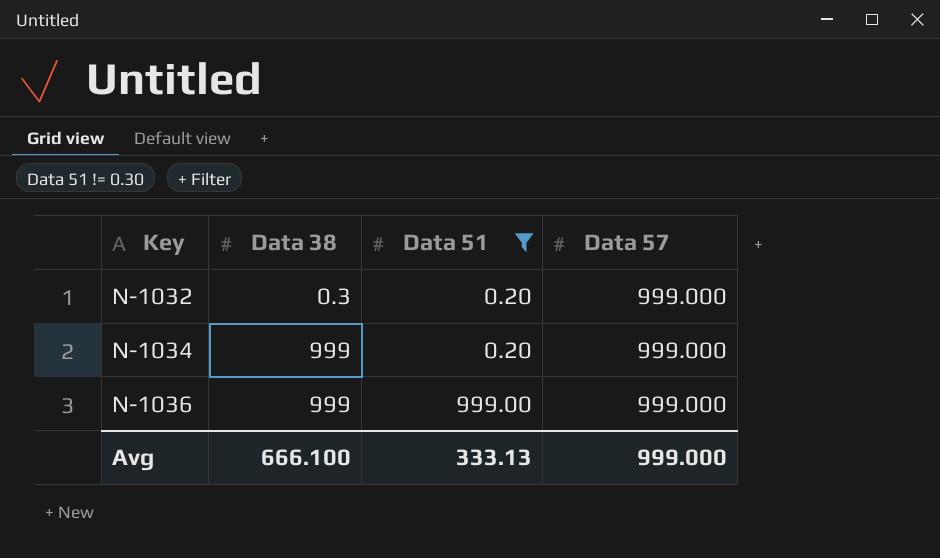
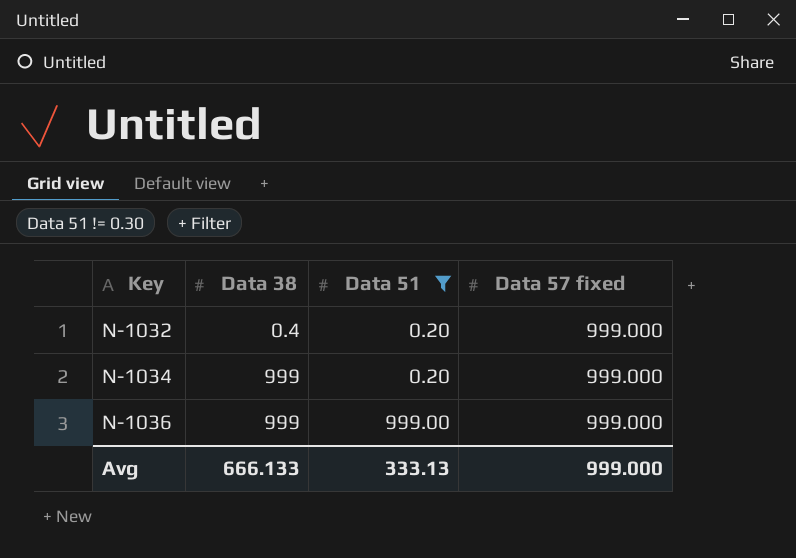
column name: Data 57 -> Data 57 fixed
N-1032 | Data 38: 0.3 -> 0.4
Avg | Data 38: 666.100 -> 666.133

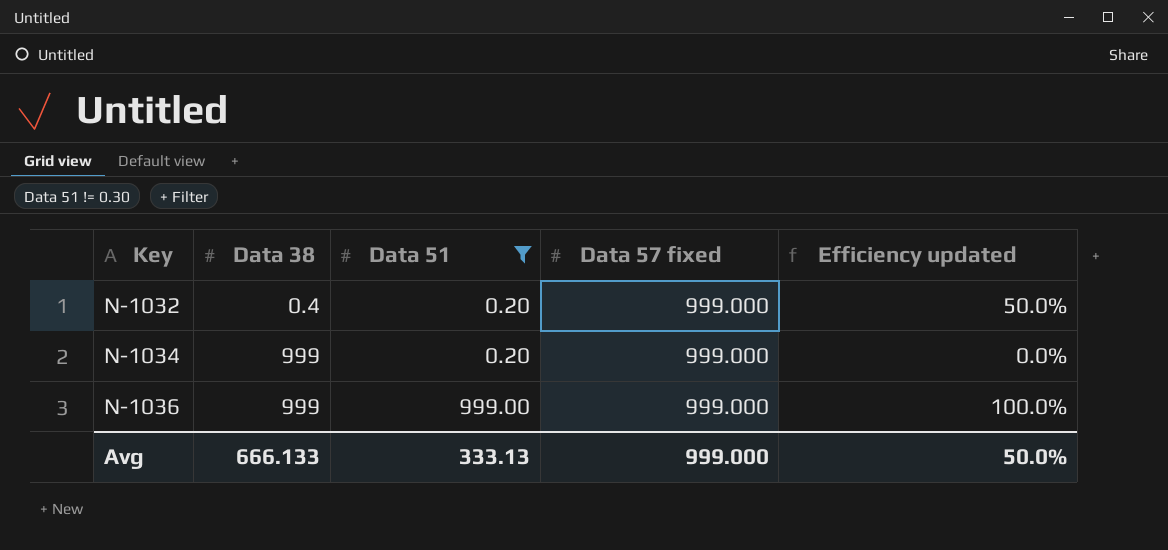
column Efficiency updated | formula: none -> [Data 51] / [Data 38]

